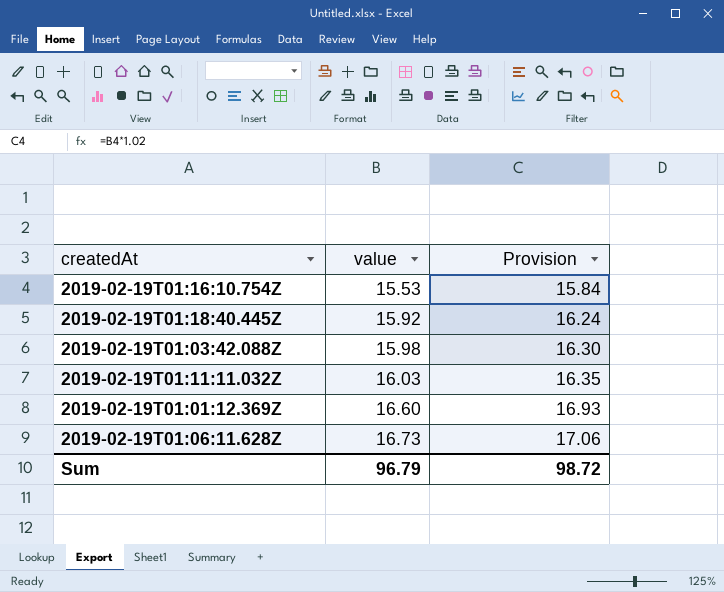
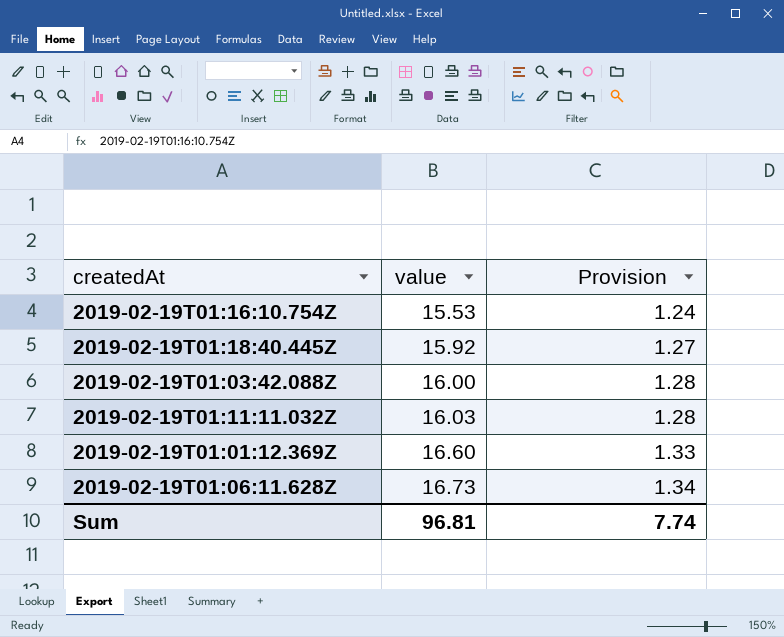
column Provision | formula: [value] * 1.02 -> [value] * 0.08
2019-02-19T01:03:42.088Z | value: 15.98 -> 16.00
Sum | value: 96.79 -> 96.81
Sum | Provision: 98.72 -> 7.74

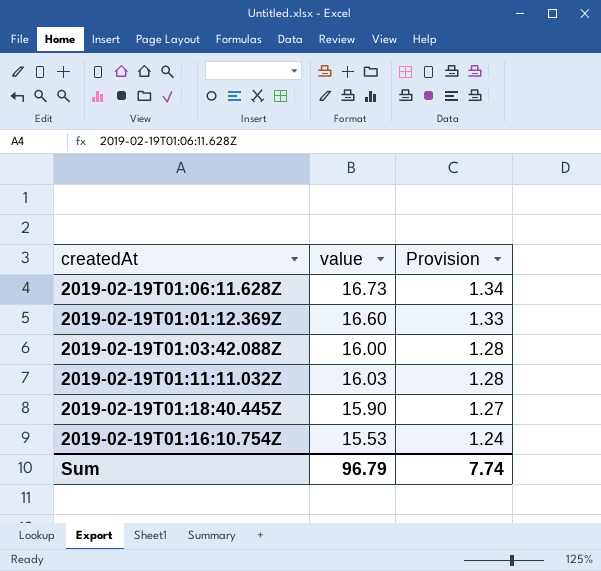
row order: value ascending -> Provision descending
2019-02-19T01:18:40.445Z | value: 15.92 -> 15.90
Sum | value: 96.81 -> 96.79

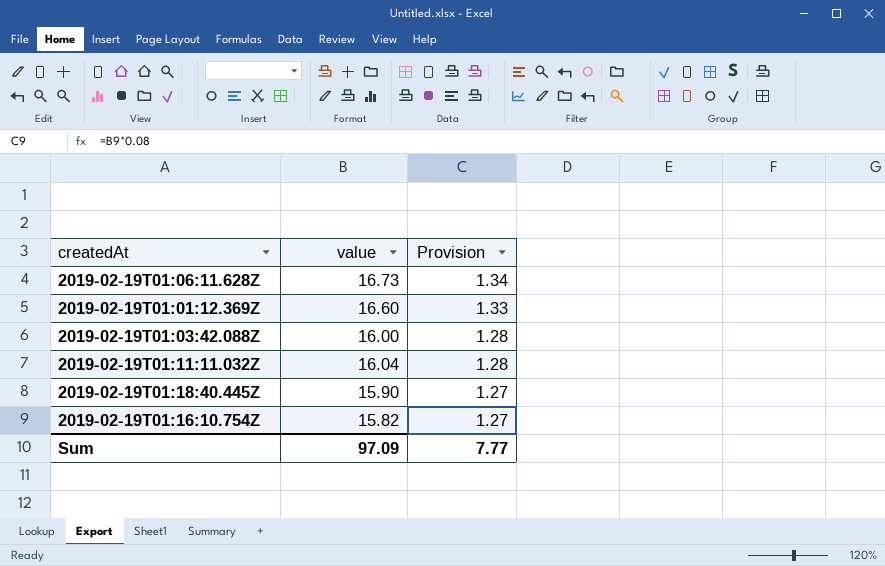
2019-02-19T01:11:11.032Z | value: 16.03 -> 16.04
2019-02-19T01:16:10.754Z | value: 15.53 -> 15.82
2019-02-19T01:16:10.754Z | Provision: 1.24 -> 1.27
Sum | value: 96.79 -> 97.09
Sum | Provision: 7.74 -> 7.77

